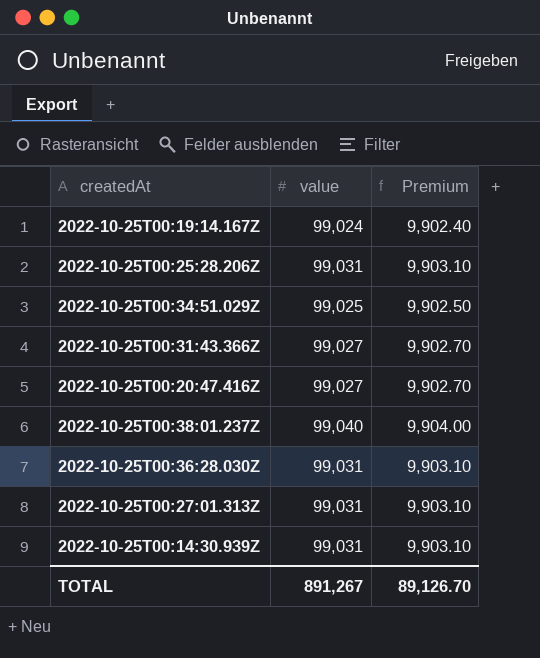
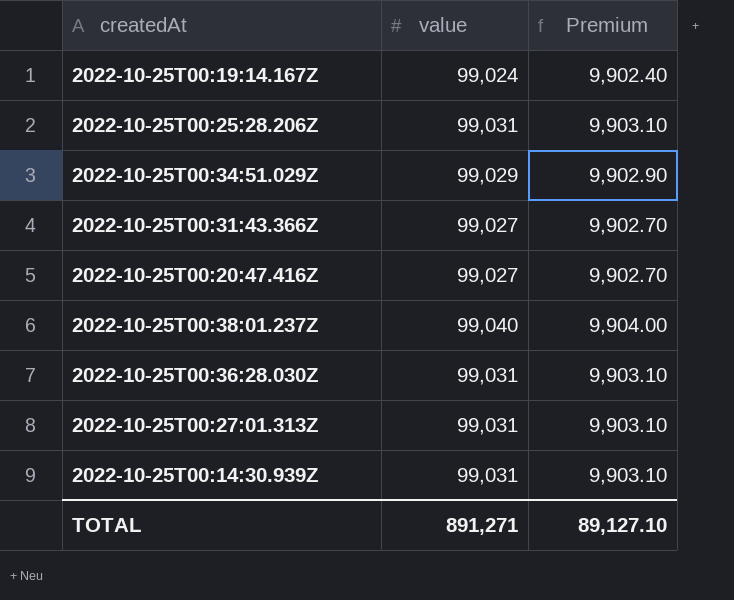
2022-10-25T00:34:51.029Z | value: 99,025 -> 99,029
2022-10-25T00:34:51.029Z | Premium: 9,902.50 -> 9,902.90
TOTAL | value: 891,267 -> 891,271
TOTAL | Premium: 89,126.70 -> 89,127.10

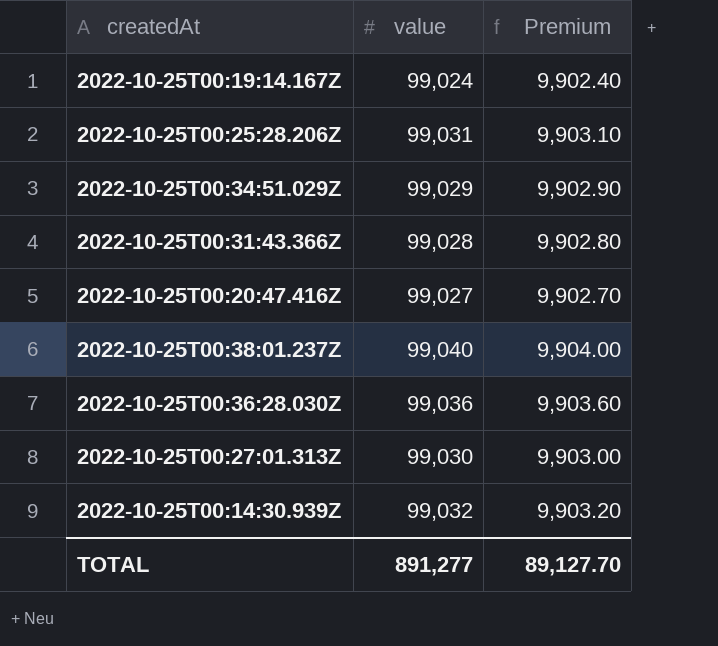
2022-10-25T00:31:43.366Z | value: 99,027 -> 99,028
2022-10-25T00:31:43.366Z | Premium: 9,902.70 -> 9,902.80
2022-10-25T00:36:28.030Z | value: 99,031 -> 99,036
2022-10-25T00:36:28.030Z | Premium: 9,903.10 -> 9,903.60
2022-10-25T00:27:01.313Z | value: 99,031 -> 99,030
2022-10-25T00:27:01.313Z | Premium: 9,903.10 -> 9,903.00
2022-10-25T00:14:30.939Z | value: 99,031 -> 99,032
2022-10-25T00:14:30.939Z | Premium: 9,903.10 -> 9,903.20
TOTAL | value: 891,271 -> 891,277
TOTAL | Premium: 89,127.10 -> 89,127.70

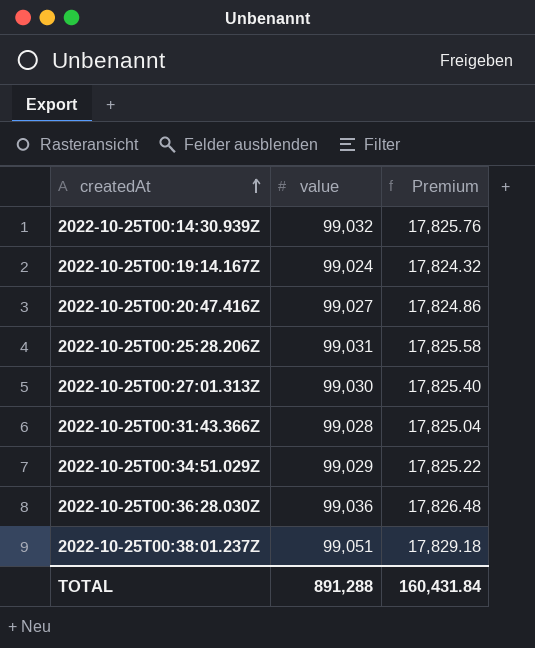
row order: none -> createdAt ascending
column Premium | formula: [value] * 0.1 -> [value] * 0.18
2022-10-25T00:38:01.237Z | value: 99,040 -> 99,051
TOTAL | value: 891,277 -> 891,288
TOTAL | Premium: 89,127.70 -> 160,431.84

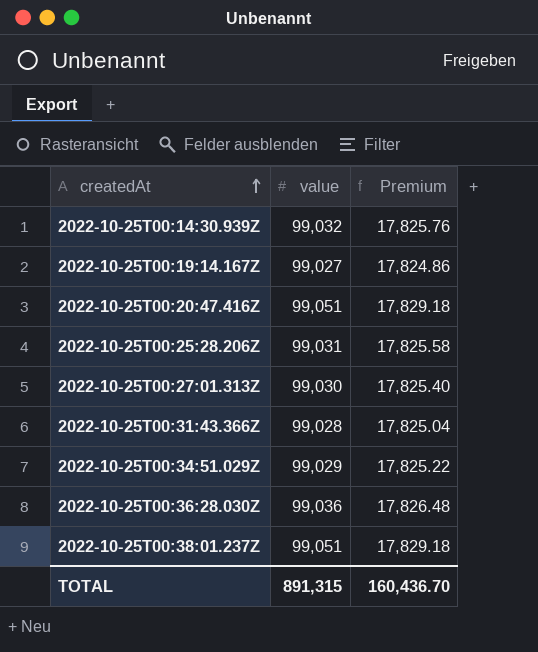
2022-10-25T00:19:14.167Z | value: 99,024 -> 99,027
2022-10-25T00:19:14.167Z | Premium: 17,824.32 -> 17,824.86
2022-10-25T00:20:47.416Z | value: 99,027 -> 99,051
2022-10-25T00:20:47.416Z | Premium: 17,824.86 -> 17,829.18
TOTAL | value: 891,288 -> 891,315
TOTAL | Premium: 160,431.84 -> 160,436.70

